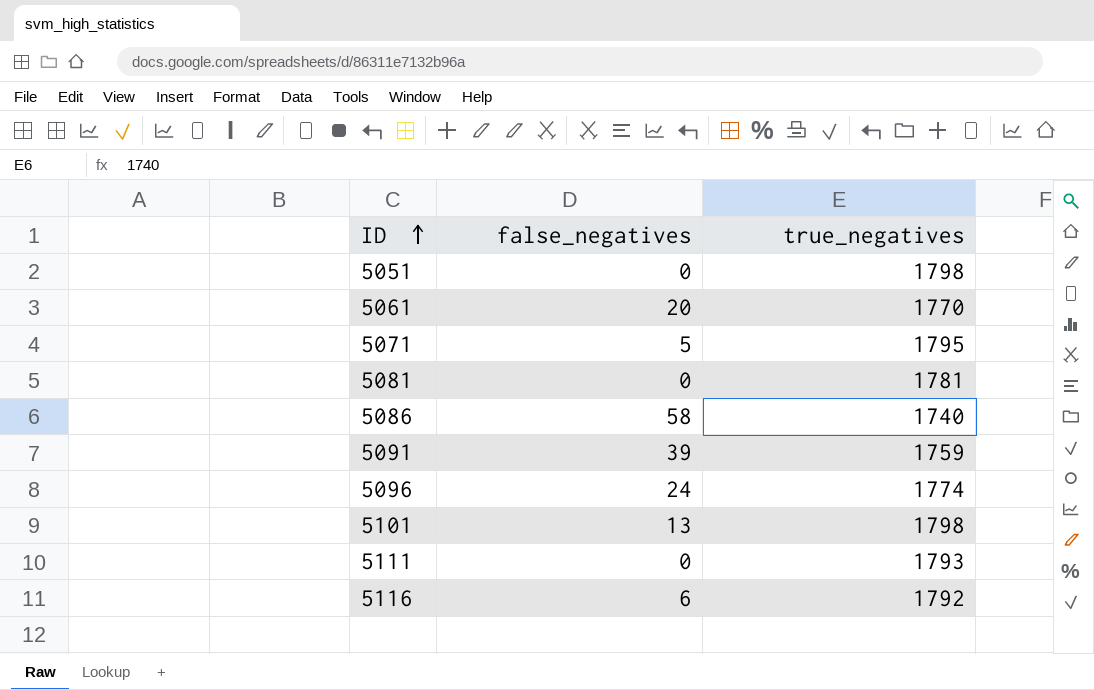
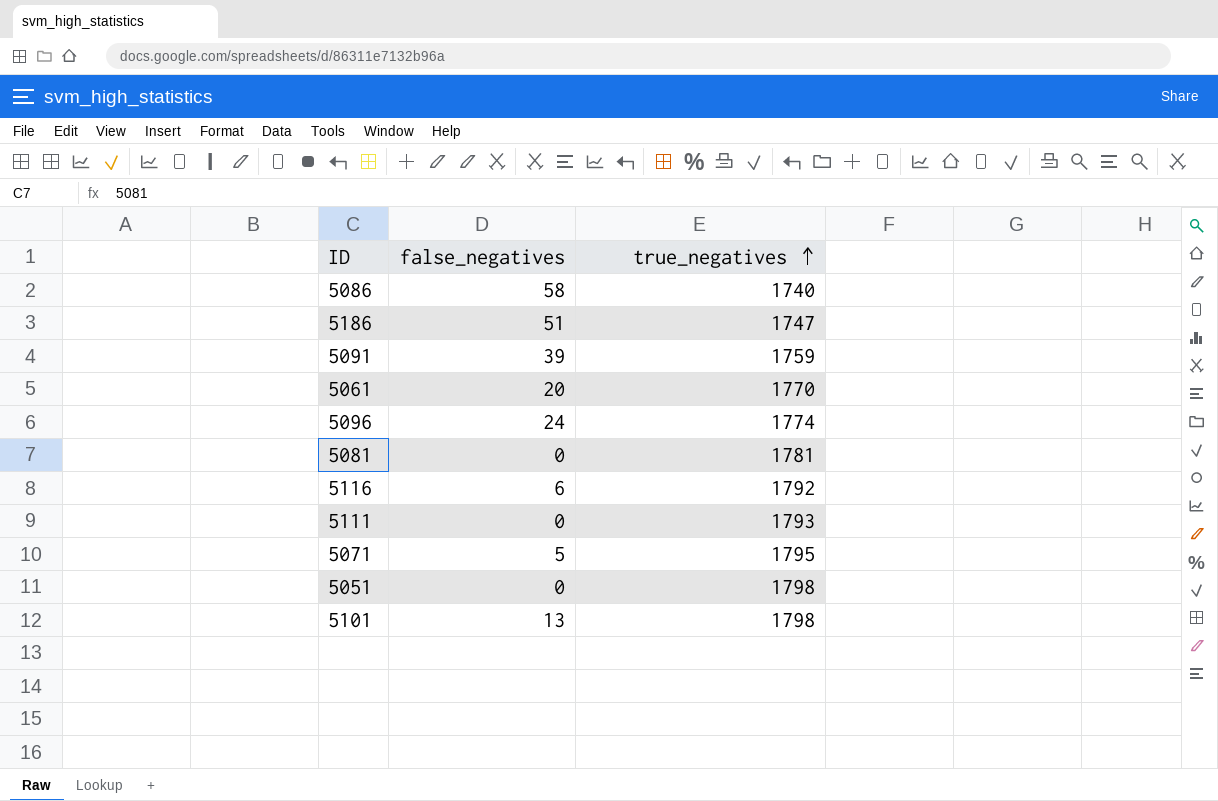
row order: ID ascending -> true_negatives ascending
row 5186: none -> 51 | 1747

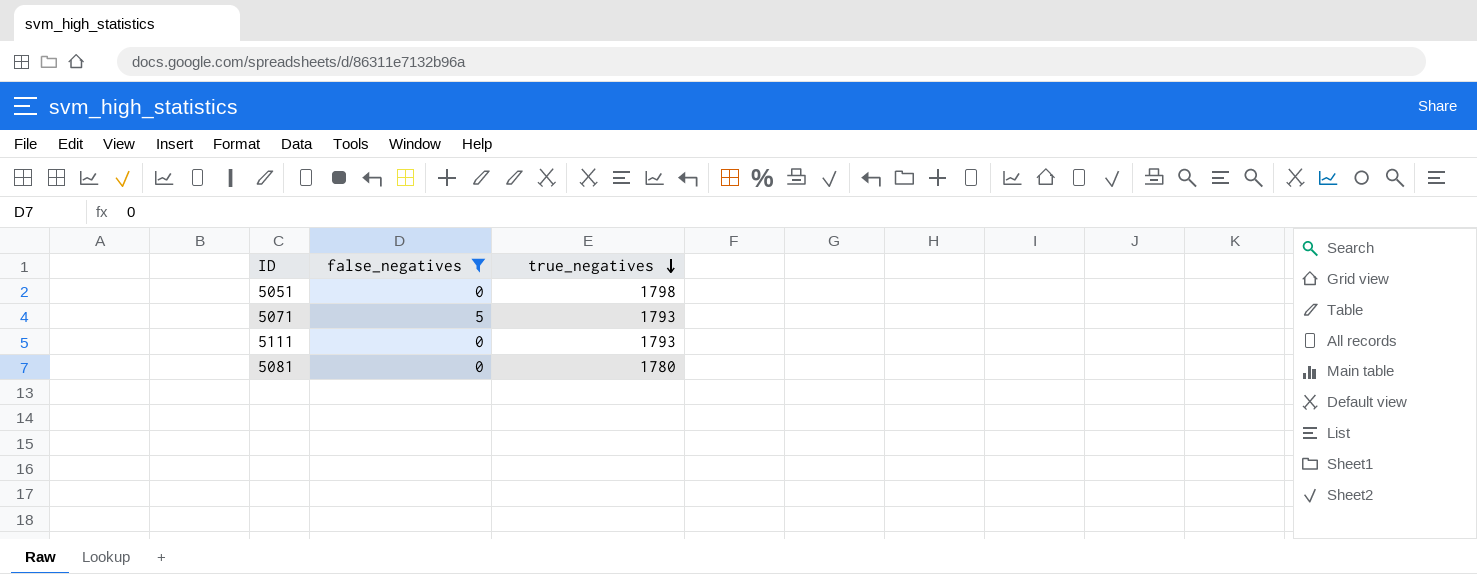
filter: none -> false_negatives <= 5
row order: true_negatives ascending -> true_negatives descending
5071 | true_negatives: 1795 -> 1793
5081 | true_negatives: 1781 -> 1780

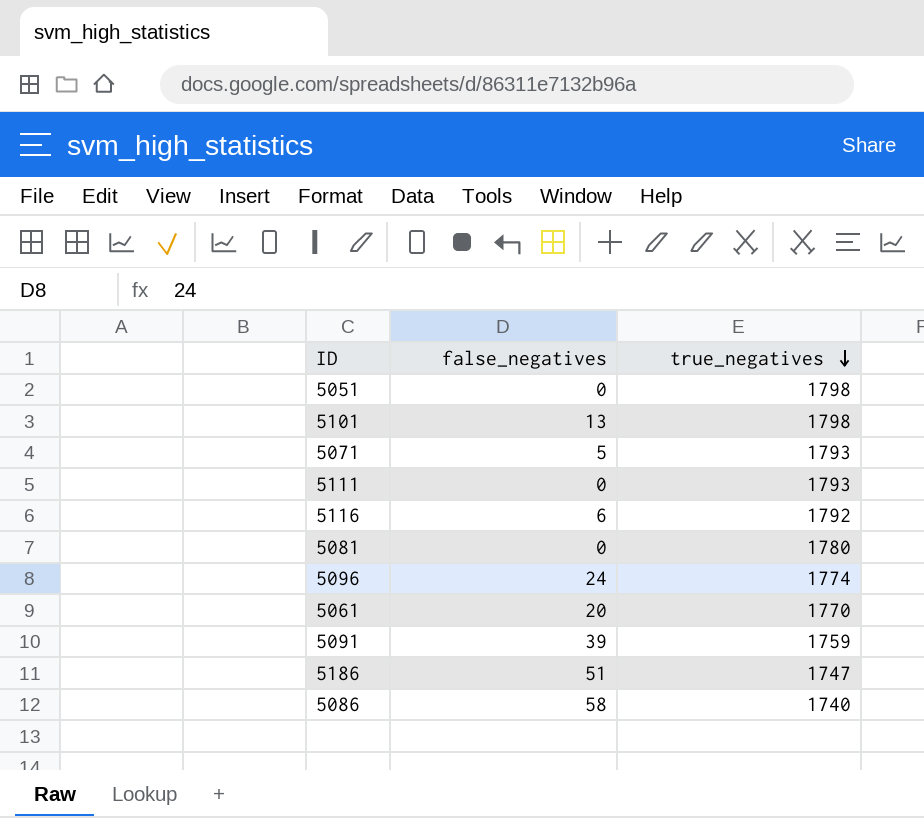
filter: false_negatives <= 5 -> none

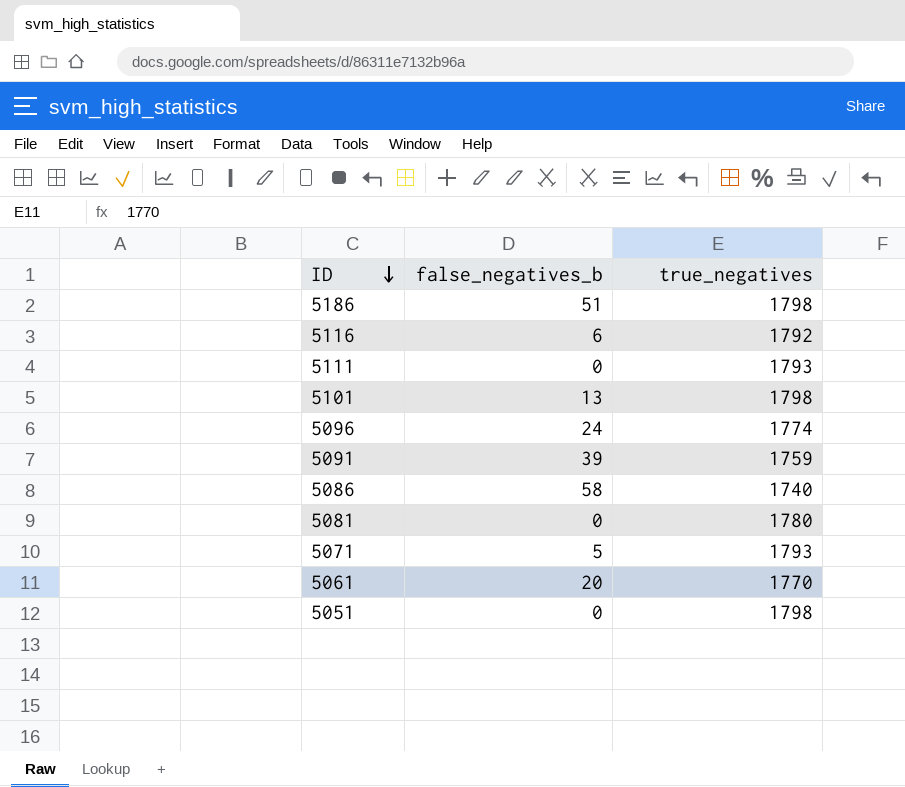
row order: true_negatives descending -> ID descending
column name: false_negatives -> false_negatives_b
5186 | true_negatives: 1747 -> 1798

